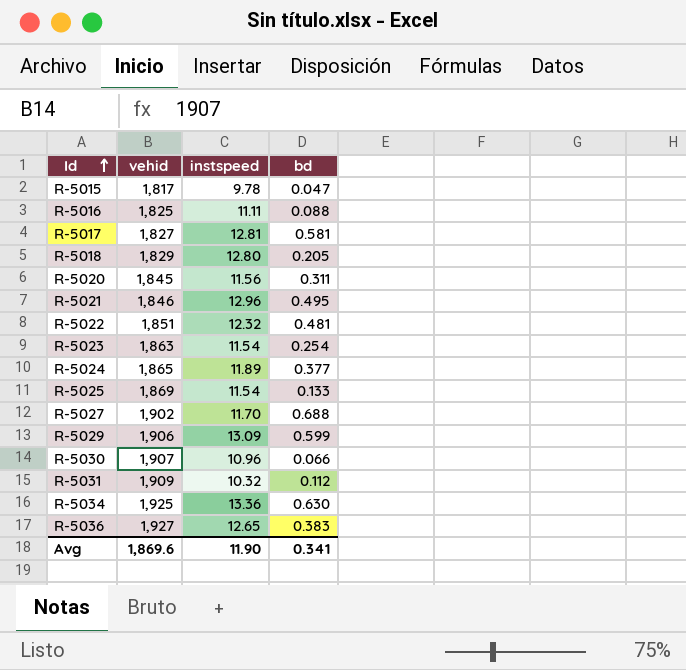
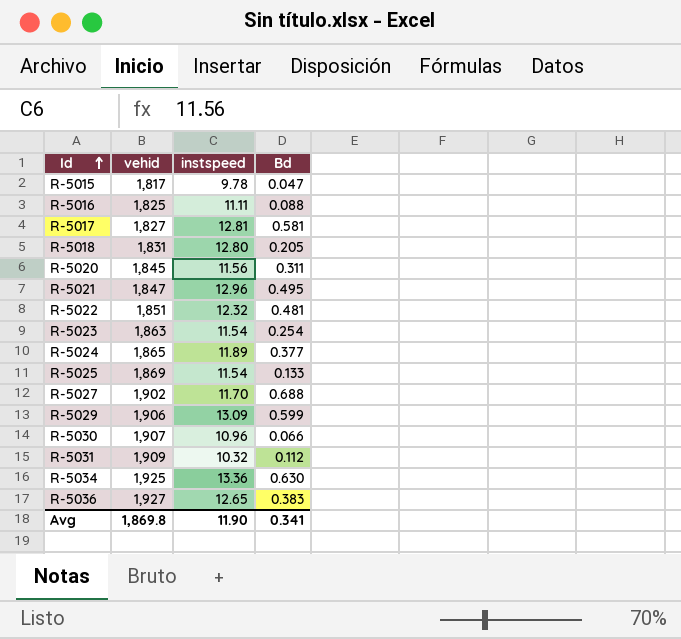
column name: bd -> Bd
R-5018 | vehid: 1,829 -> 1,831
R-5021 | vehid: 1,846 -> 1,847
Avg | vehid: 1,869.6 -> 1,869.8

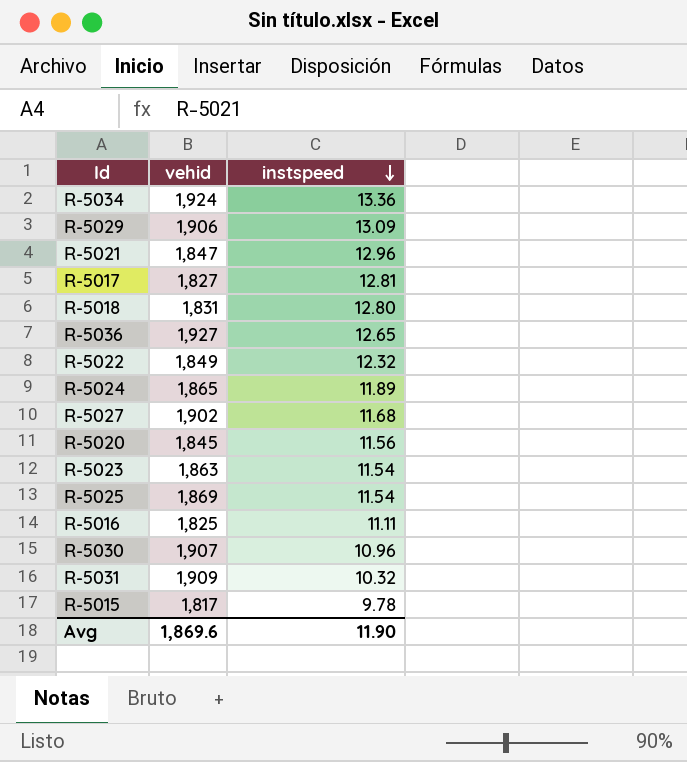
row order: Id ascending -> instspeed descending
column Bd | position: 4 -> none
R-5034 | vehid: 1,925 -> 1,924
R-5022 | vehid: 1,851 -> 1,849
R-5027 | instspeed: 11.70 -> 11.68
Avg | vehid: 1,869.8 -> 1,869.6

